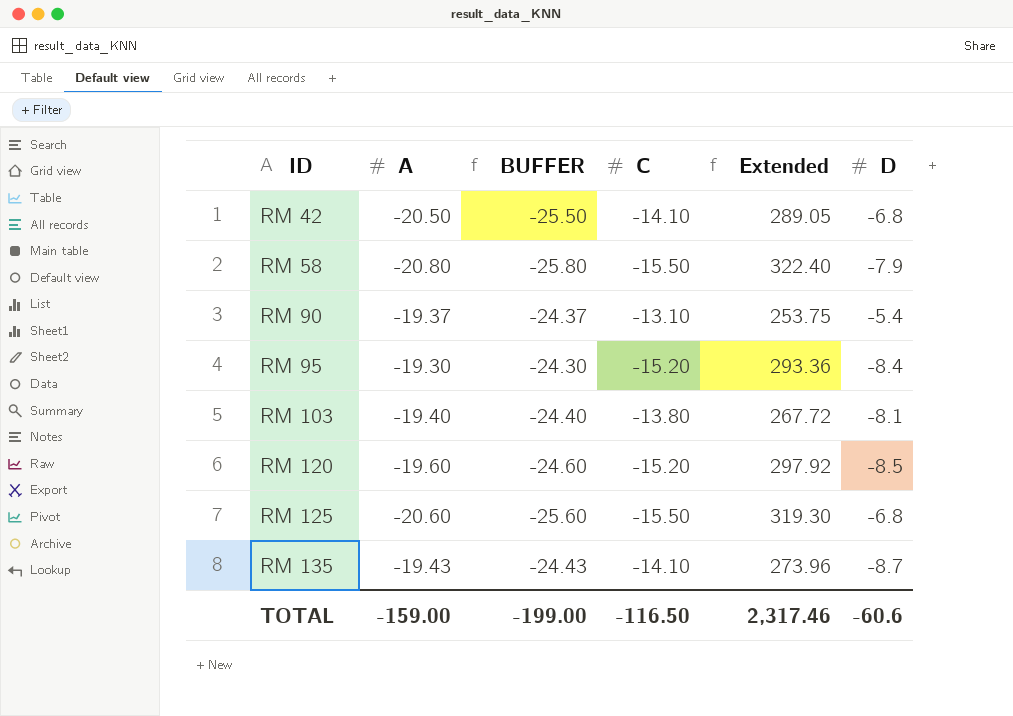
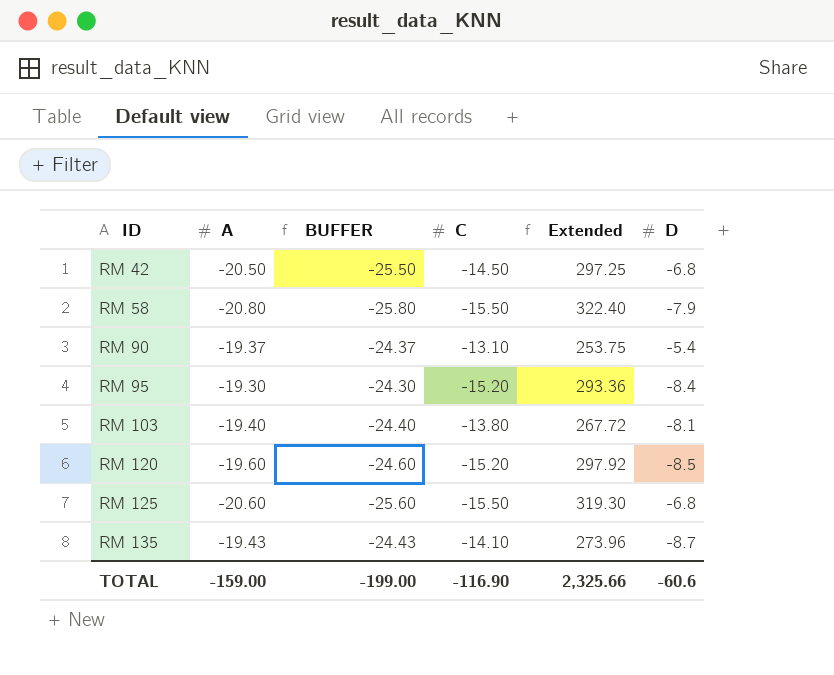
RM 42 | C: -14.10 -> -14.50
RM 42 | Extended: 289.05 -> 297.25
TOTAL | C: -116.50 -> -116.90
TOTAL | Extended: 2,317.46 -> 2,325.66

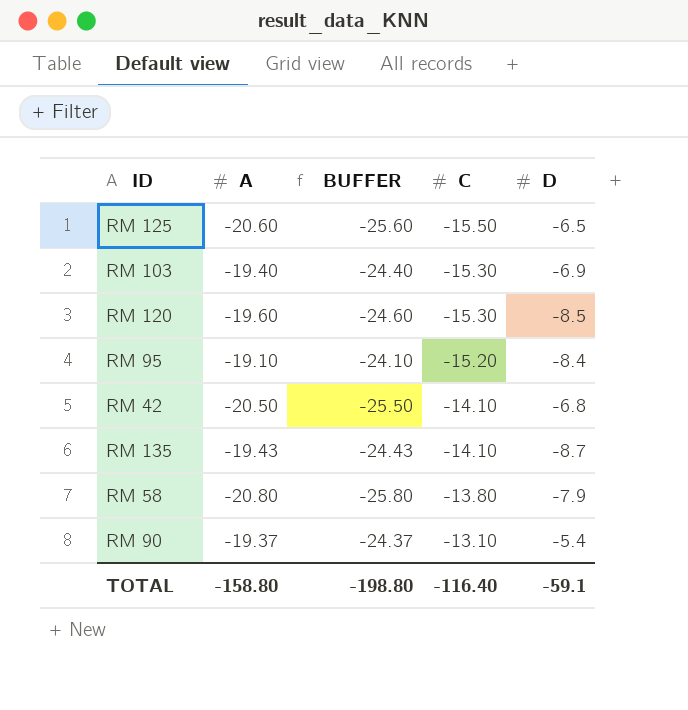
row order: ID ascending -> C ascending
column Extended | formula: [A] * [C] -> none
RM 125 | D: -6.8 -> -6.5
RM 103 | C: -13.80 -> -15.30
RM 103 | D: -8.1 -> -6.9
RM 120 | C: -15.20 -> -15.30
RM 95 | A: -19.30 -> -19.10
RM 95 | BUFFER: -24.30 -> -24.10
RM 42 | C: -14.50 -> -14.10
RM 58 | C: -15.50 -> -13.80
TOTAL | A: -159.00 -> -158.80
TOTAL | BUFFER: -199.00 -> -198.80
TOTAL | C: -116.90 -> -116.40
TOTAL | D: -60.6 -> -59.1

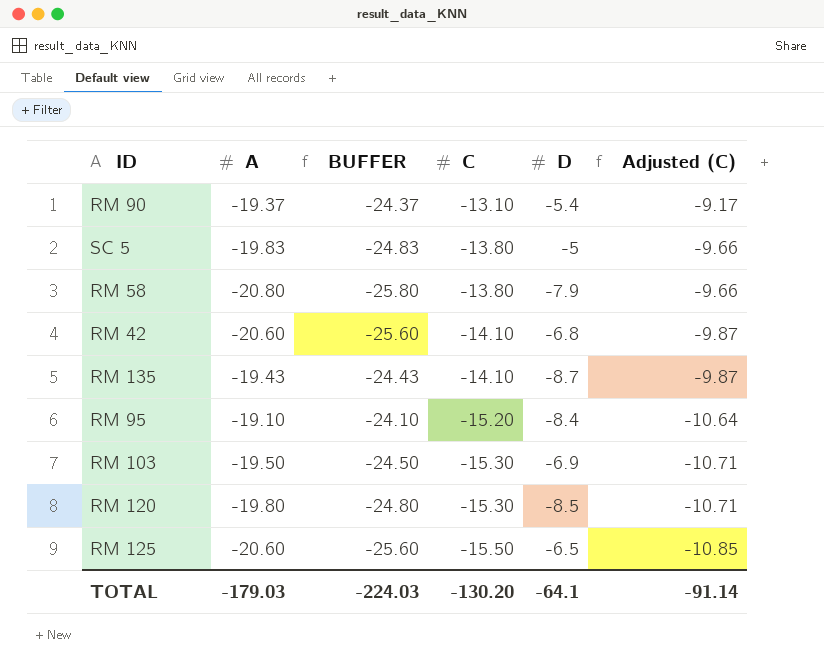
row order: C ascending -> C descending
column Adjusted (C) | formula: none -> [C] * 0.7
row SC 5: none -> -19.83 | -24.83 | -13.80 | -5 | -9.66
RM 42 | A: -20.50 -> -20.60
RM 42 | BUFFER: -25.50 -> -25.60
RM 103 | A: -19.40 -> -19.50
RM 103 | BUFFER: -24.40 -> -24.50
RM 120 | A: -19.60 -> -19.80
RM 120 | BUFFER: -24.60 -> -24.80
TOTAL | A: -158.80 -> -179.03
TOTAL | BUFFER: -198.80 -> -224.03
TOTAL | C: -116.40 -> -130.20
TOTAL | D: -59.1 -> -64.1

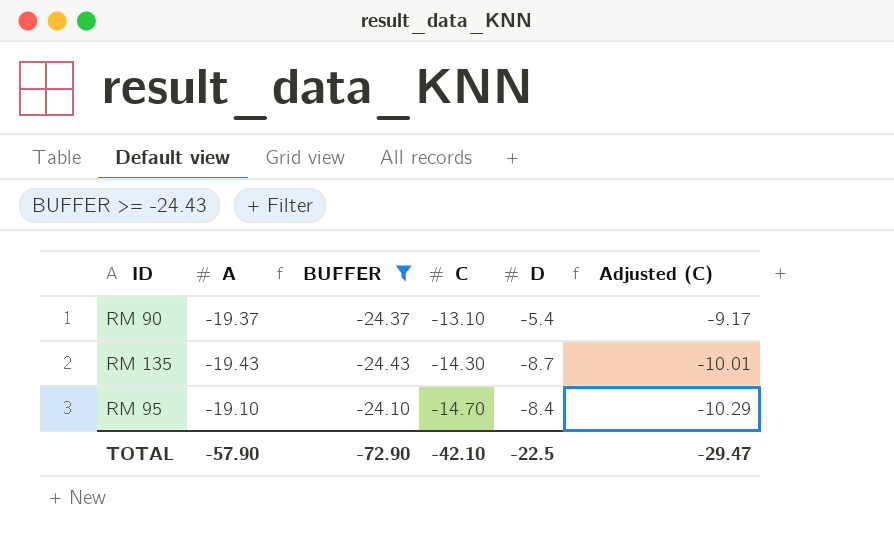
filter: none -> BUFFER >= -24.43
RM 135 | C: -14.10 -> -14.30
RM 135 | Adjusted (C): -9.87 -> -10.01
RM 95 | C: -15.20 -> -14.70
RM 95 | Adjusted (C): -10.64 -> -10.29
TOTAL | A: -179.03 -> -57.90
TOTAL | BUFFER: -224.03 -> -72.90
TOTAL | C: -130.20 -> -42.10
TOTAL | D: -64.1 -> -22.5
TOTAL | Adjusted (C): -91.14 -> -29.47

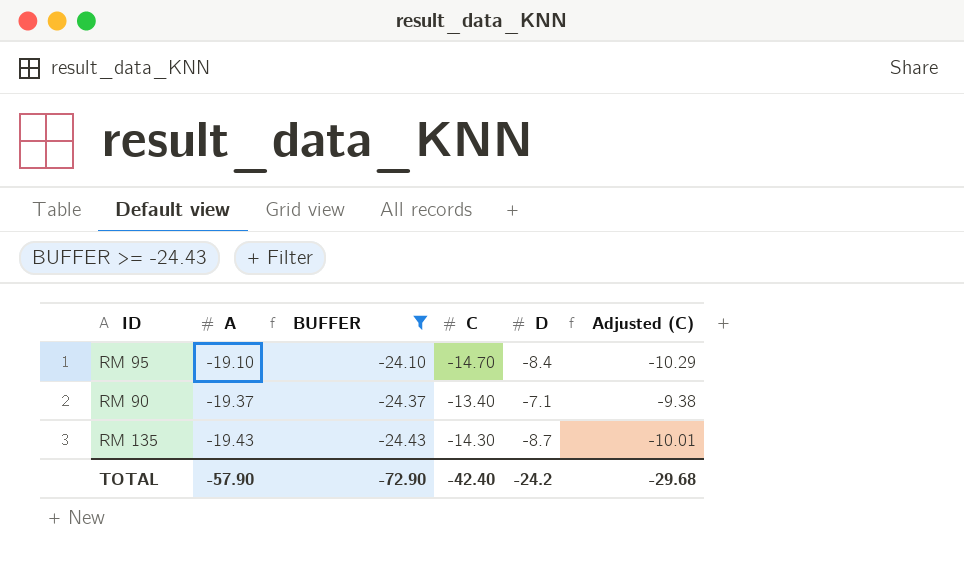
row order: C descending -> A descending
RM 90 | C: -13.10 -> -13.40
RM 90 | D: -5.4 -> -7.1
RM 90 | Adjusted (C): -9.17 -> -9.38
TOTAL | C: -42.10 -> -42.40
TOTAL | D: -22.5 -> -24.2
TOTAL | Adjusted (C): -29.47 -> -29.68

